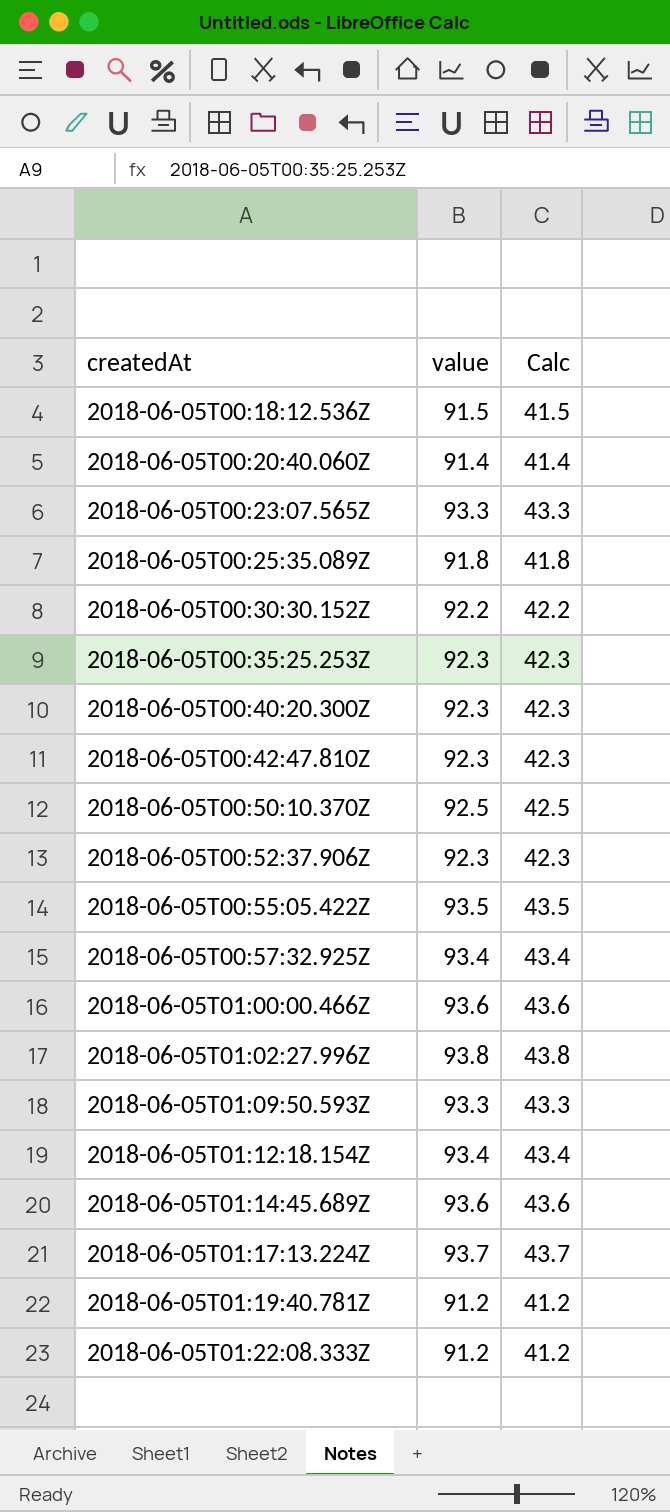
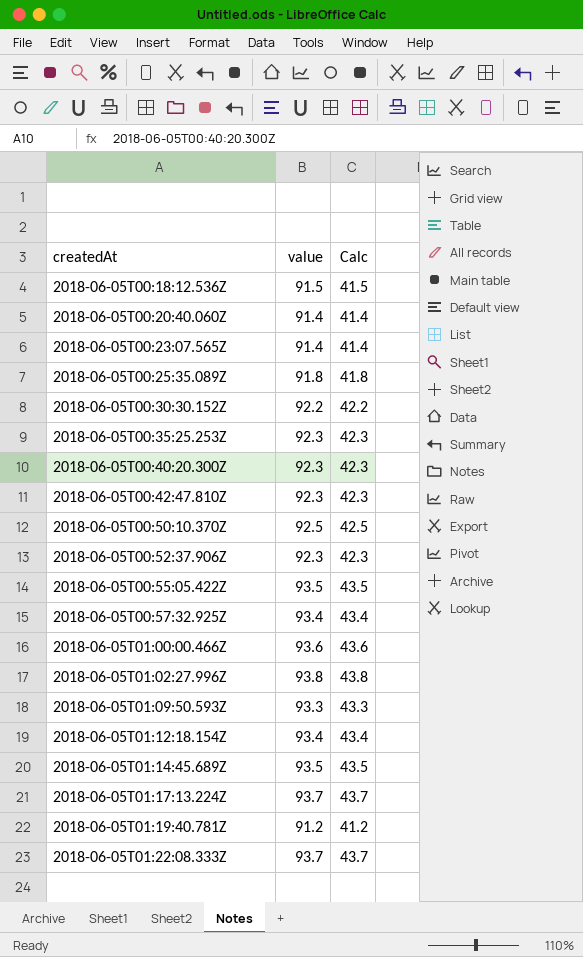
2018-06-05T00:23:07.565Z | value: 93.3 -> 91.4
2018-06-05T00:23:07.565Z | Calc: 43.3 -> 41.4
2018-06-05T01:14:45.689Z | value: 93.6 -> 93.5
2018-06-05T01:14:45.689Z | Calc: 43.6 -> 43.5
2018-06-05T01:22:08.333Z | value: 91.2 -> 93.7
2018-06-05T01:22:08.333Z | Calc: 41.2 -> 43.7

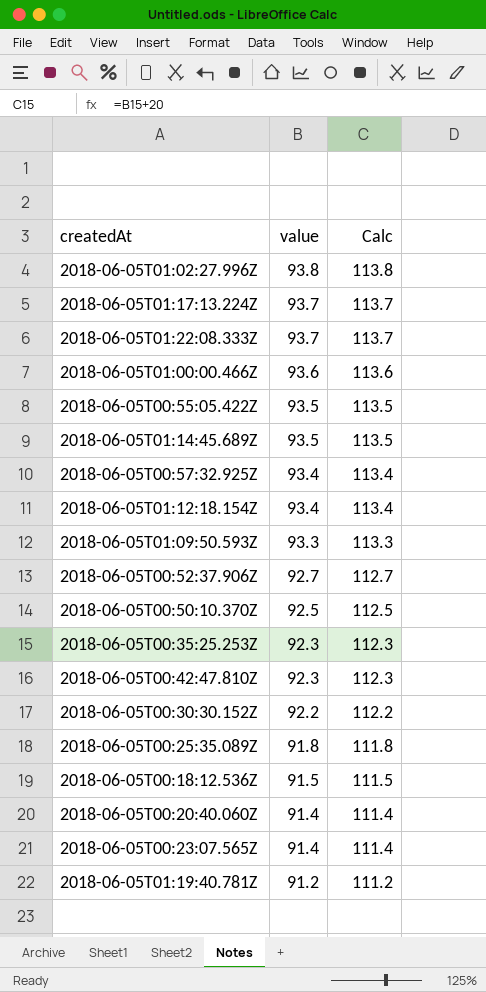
row order: createdAt ascending -> value descending
column Calc | formula: [value] - 50 -> [value] + 20
row 2018-06-05T00:40:20.300Z: 92.3 | 42.3 -> none
2018-06-05T00:52:37.906Z | value: 92.3 -> 92.7

